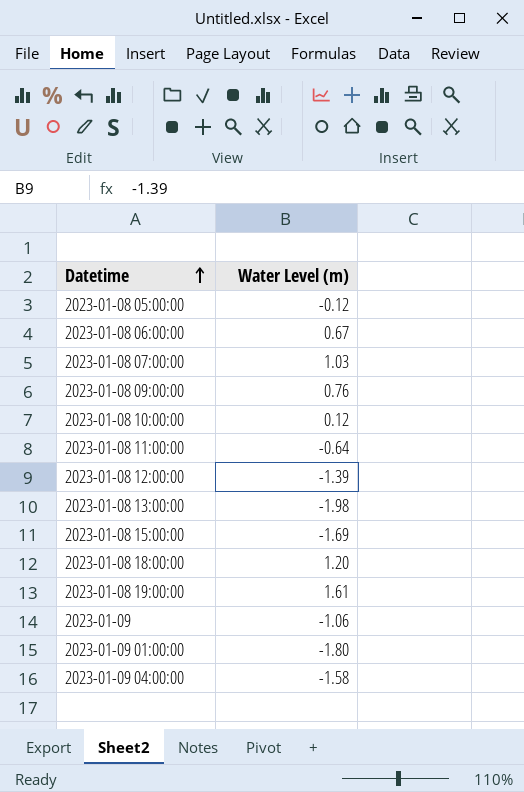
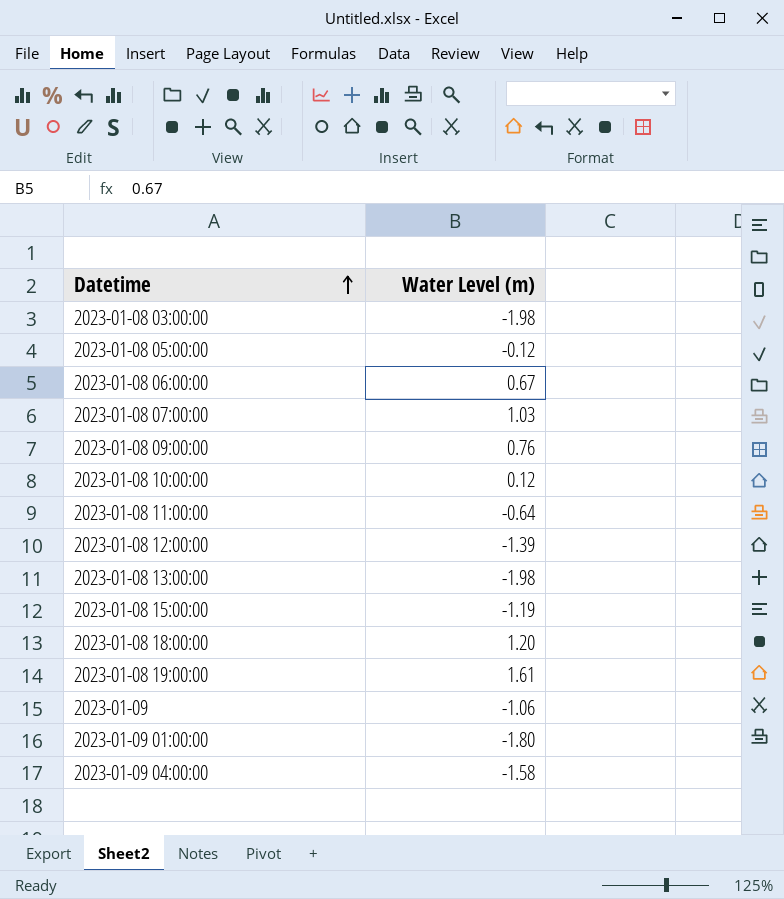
row 2023-01-08 03:00:00: none -> -1.98
2023-01-08 15:00:00 | Water Level (m): -1.69 -> -1.19

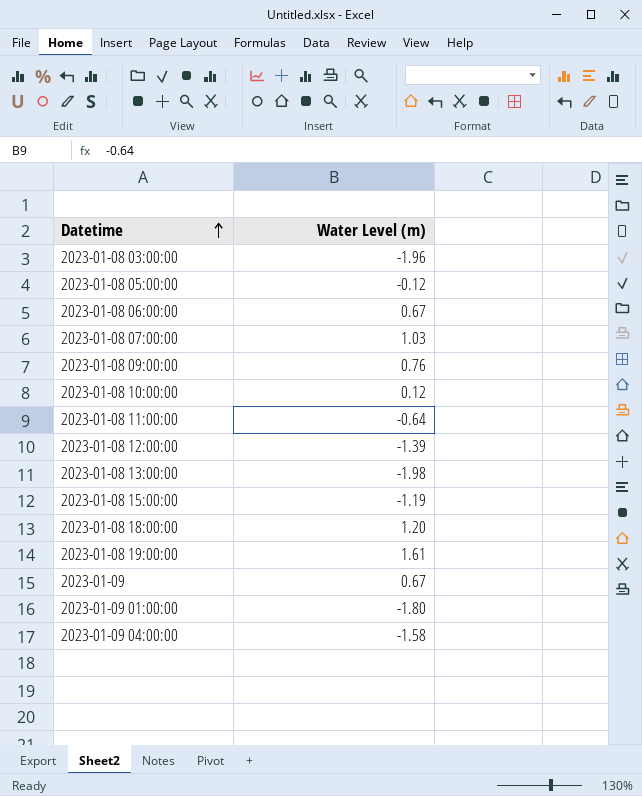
2023-01-08 03:00:00 | Water Level (m): -1.98 -> -1.96
2023-01-09 | Water Level (m): -1.06 -> 0.67

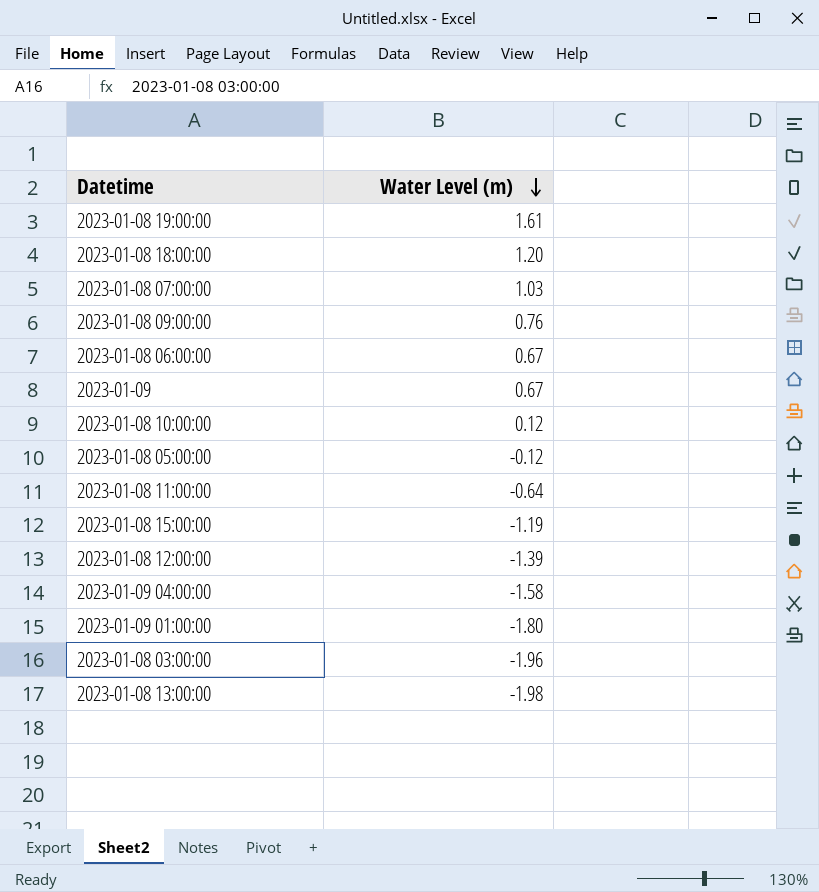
row order: Datetime ascending -> Water Level (m) descending

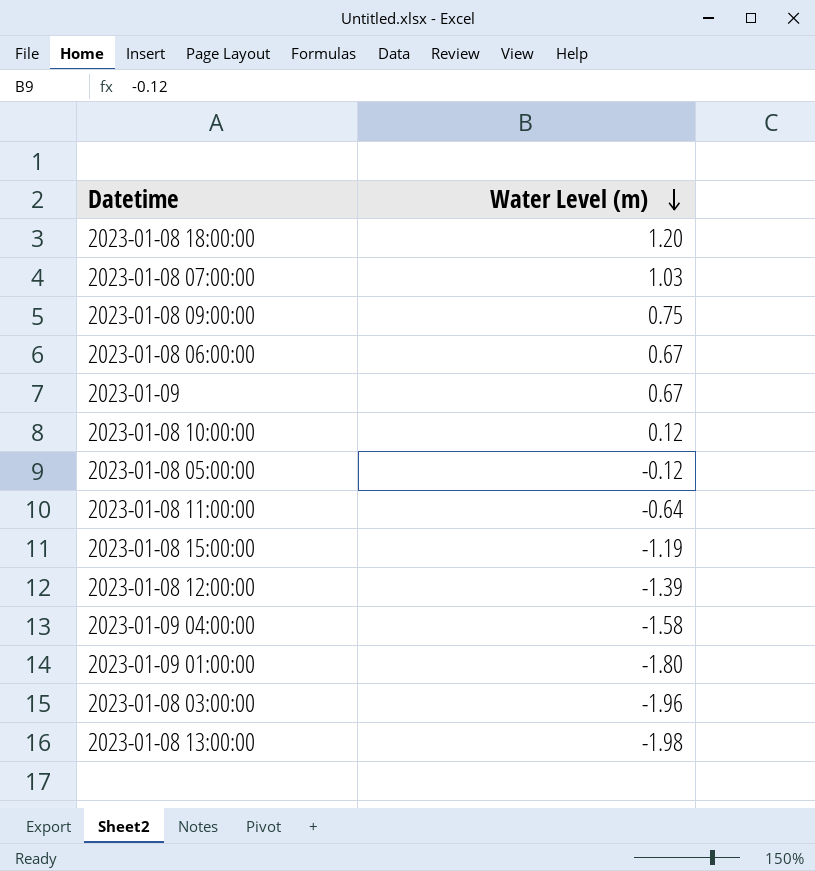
row 2023-01-08 19:00:00: 1.61 -> none
2023-01-08 09:00:00 | Water Level (m): 0.76 -> 0.75

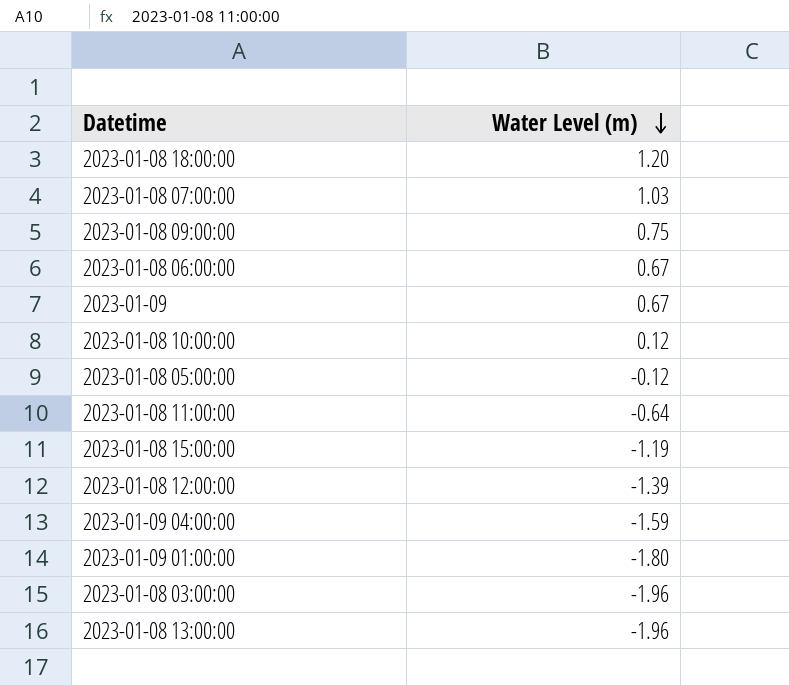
2023-01-09 04:00:00 | Water Level (m): -1.58 -> -1.59
2023-01-08 13:00:00 | Water Level (m): -1.98 -> -1.96

